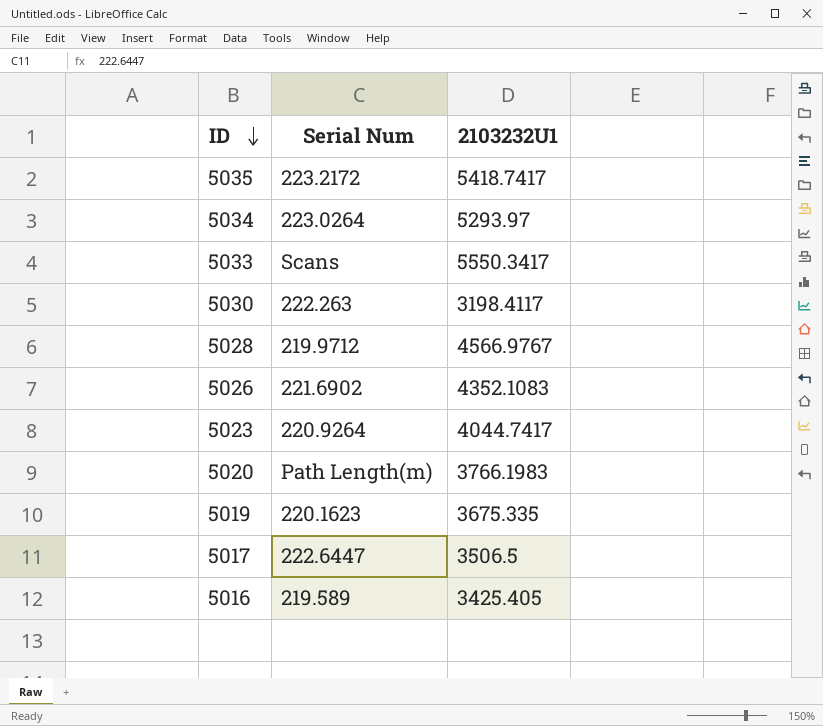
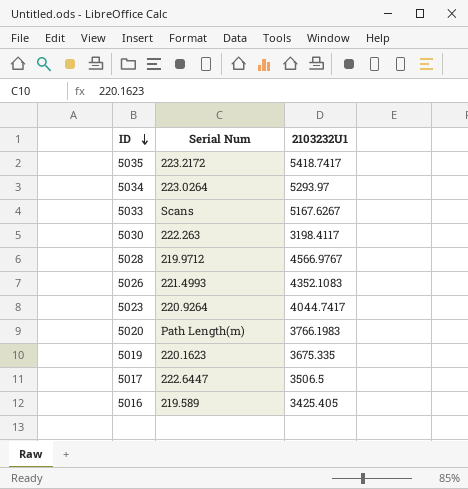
5033 | 2103232U1: 5550.3417 -> 5167.6267
5026 | Serial Num: 221.6902 -> 221.4993

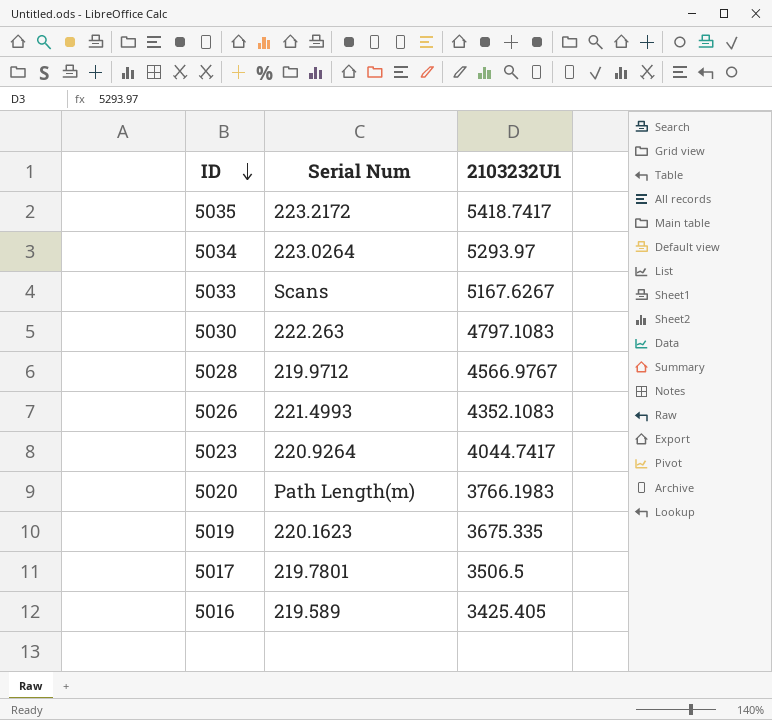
5030 | 2103232U1: 3198.4117 -> 4797.1083
5017 | Serial Num: 222.6447 -> 219.7801

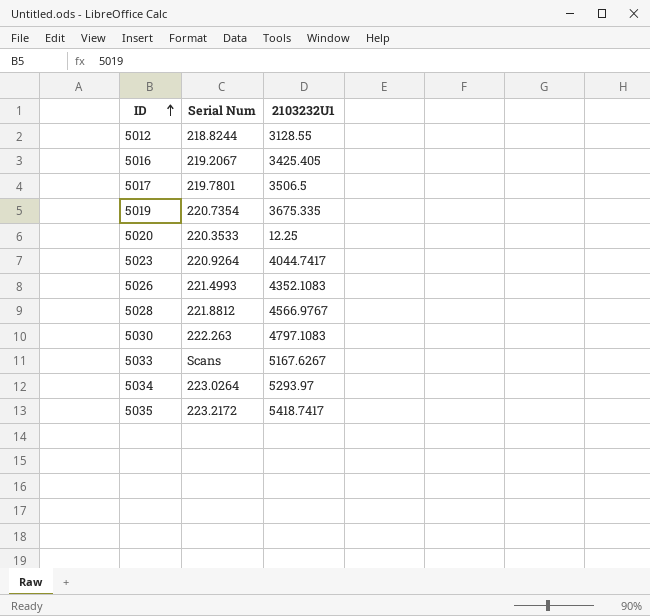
row order: ID descending -> ID ascending
row 5012: none -> 218.8244 | 3128.55
5016 | Serial Num: 219.589 -> 219.2067
5019 | Serial Num: 220.1623 -> 220.7354
5020 | Serial Num: Path Length(m) -> 220.3533
5020 | 2103232U1: 3766.1983 -> 12.25
5028 | Serial Num: 219.9712 -> 221.8812

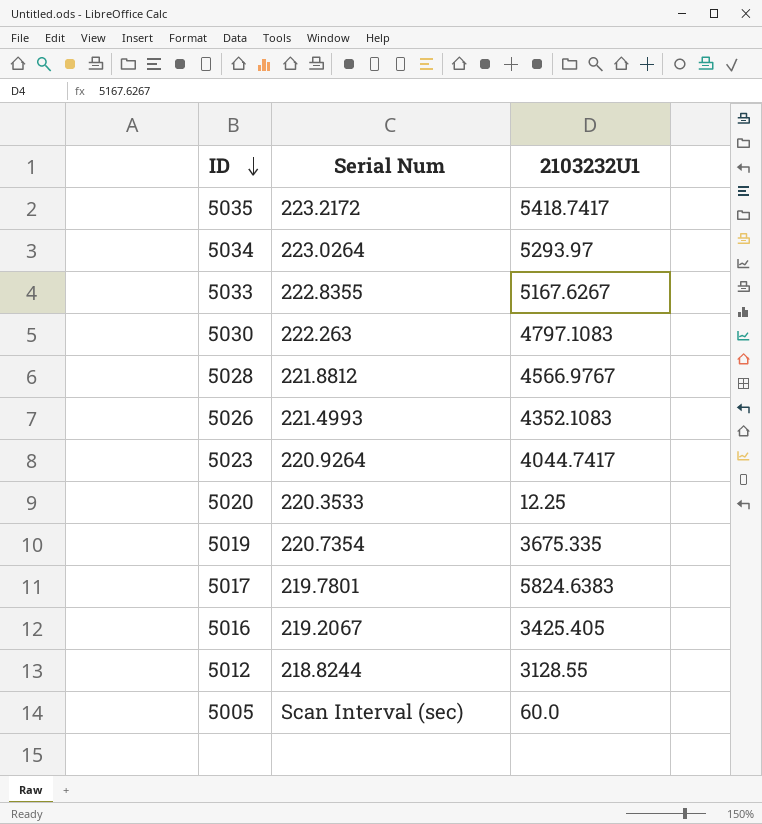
row order: ID ascending -> ID descending
5033 | Serial Num: Scans -> 222.8355
5017 | 2103232U1: 3506.5 -> 5824.6383
row 5005: none -> Scan Interval (sec) | 60.0

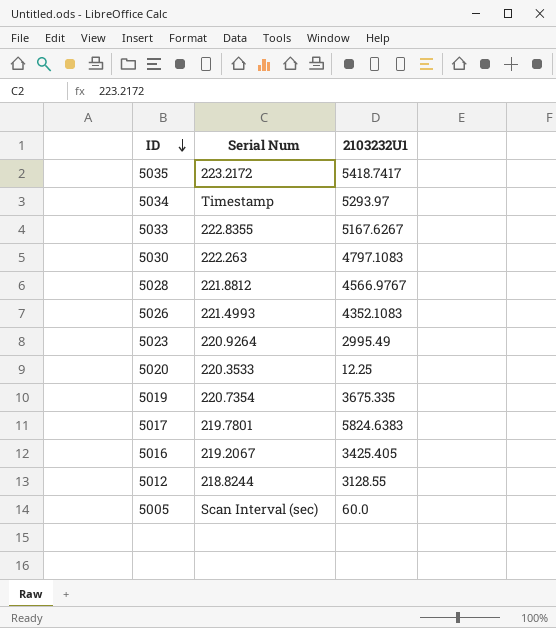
5034 | Serial Num: 223.0264 -> Timestamp
5023 | 2103232U1: 4044.7417 -> 2995.49

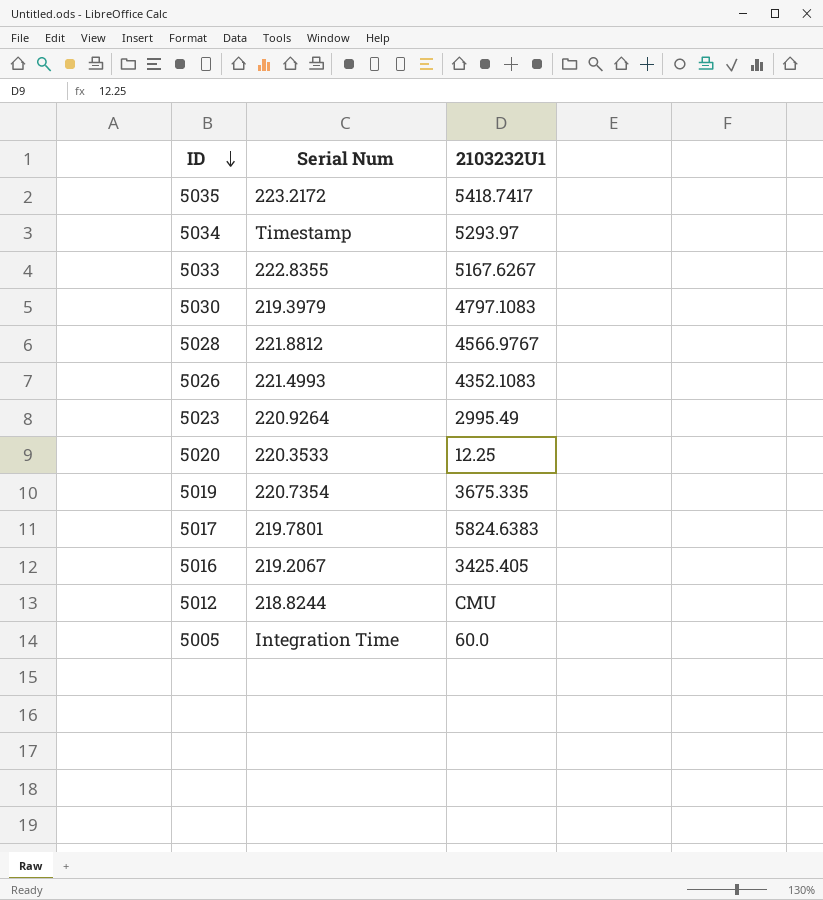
5030 | Serial Num: 222.263 -> 219.3979
5012 | 2103232U1: 3128.55 -> CMU
5005 | Serial Num: Scan Interval (sec) -> Integration Time

